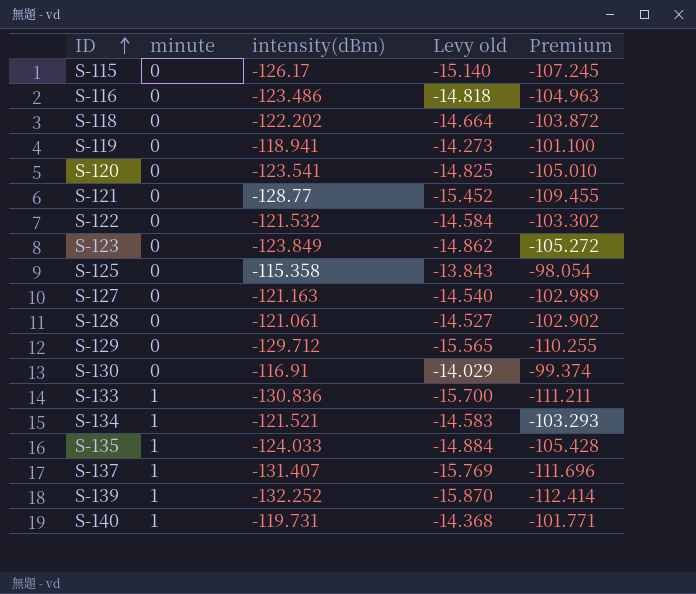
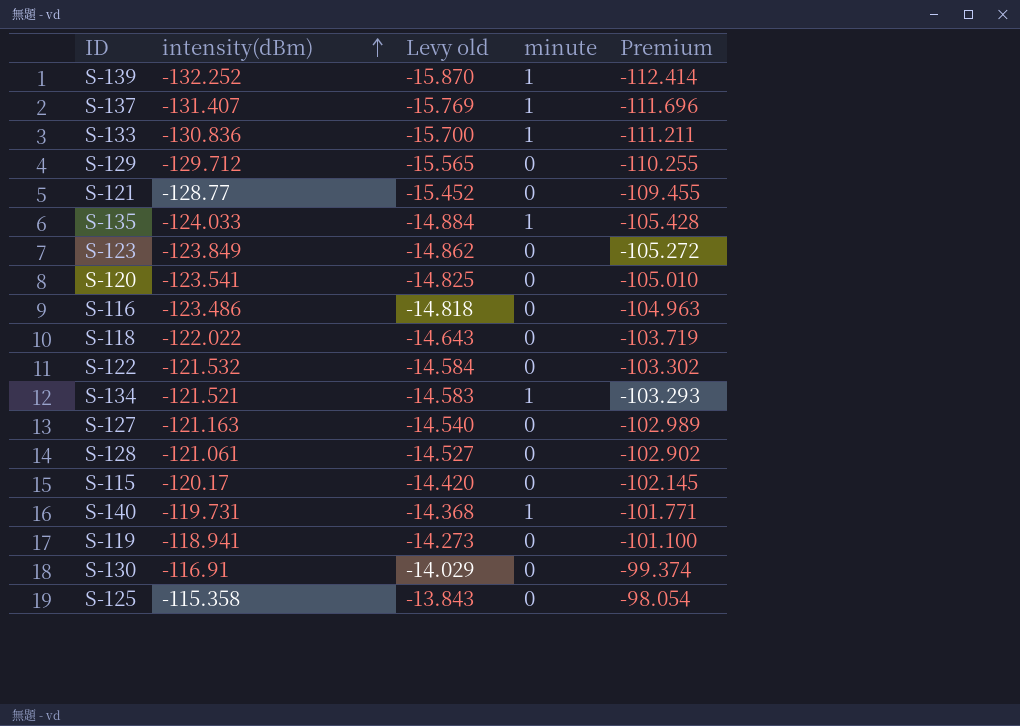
row order: ID ascending -> intensity(dBm) ascending
column minute | position: 2 -> 4
S-118 | intensity(dBm): -122.202 -> -122.022
S-118 | Levy old: -14.664 -> -14.643
S-118 | Premium: -103.872 -> -103.719
S-115 | intensity(dBm): -126.17 -> -120.17
S-115 | Levy old: -15.140 -> -14.420
S-115 | Premium: -107.245 -> -102.145

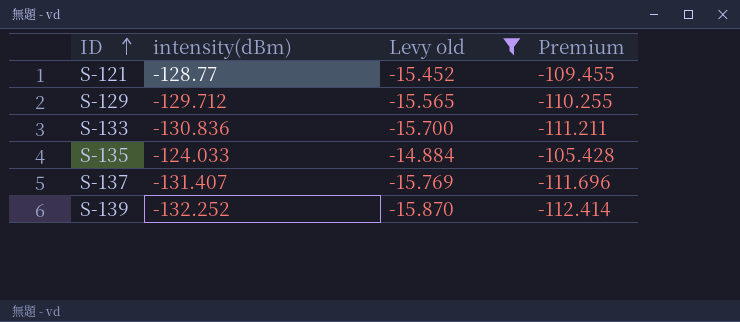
filter: none -> Levy old <= -14.884
row order: intensity(dBm) ascending -> ID ascending
column minute | position: 4 -> none

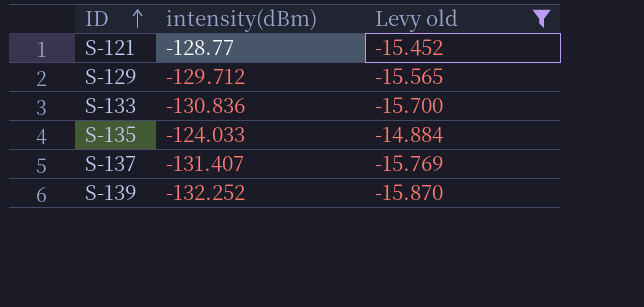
column Premium | formula: [intensity(dBm)] * 0.85 -> none

